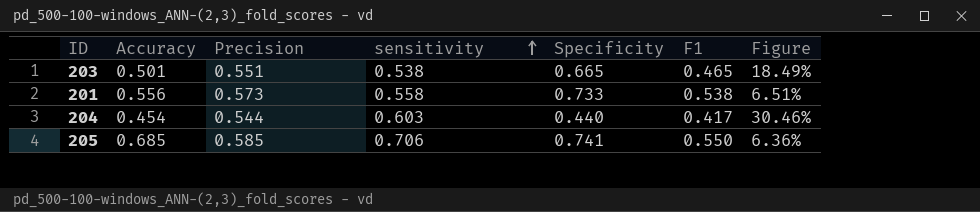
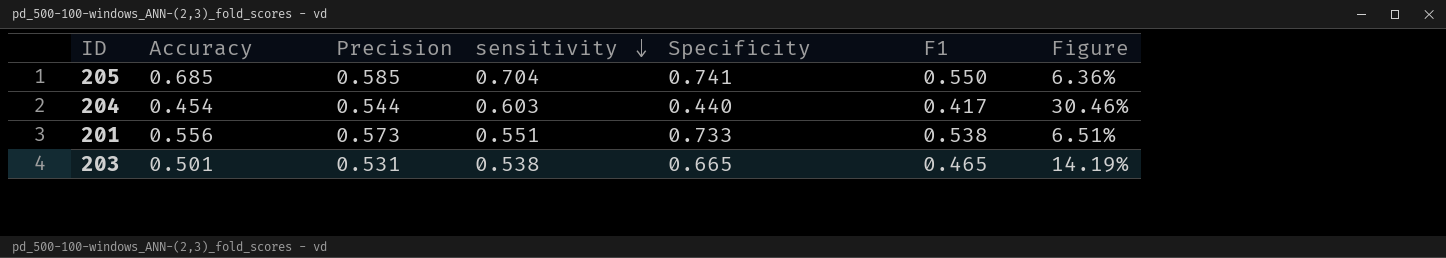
row order: sensitivity ascending -> sensitivity descending
205 | sensitivity: 0.706 -> 0.704
201 | sensitivity: 0.558 -> 0.551
203 | Precision: 0.551 -> 0.531
203 | Figure: 18.49% -> 14.19%

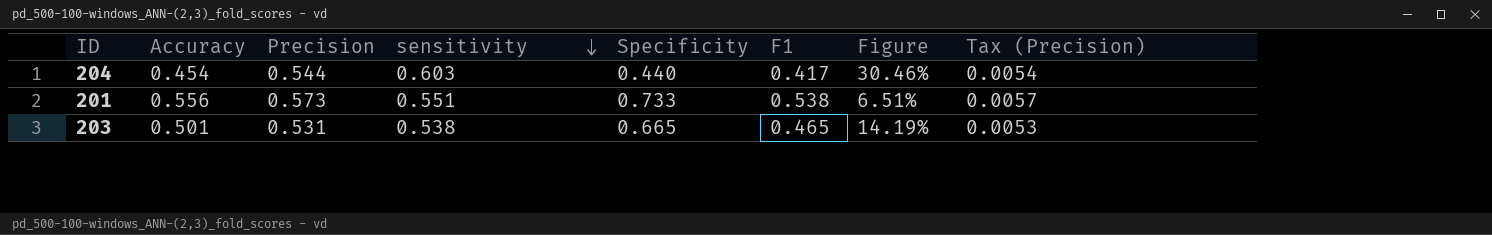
column Tax (Precision) | formula: none -> [Precision] * 0.01
row 205: 0.685 | 0.585 | 0.704 | 0.741 | 0.550 | 6.36% -> none

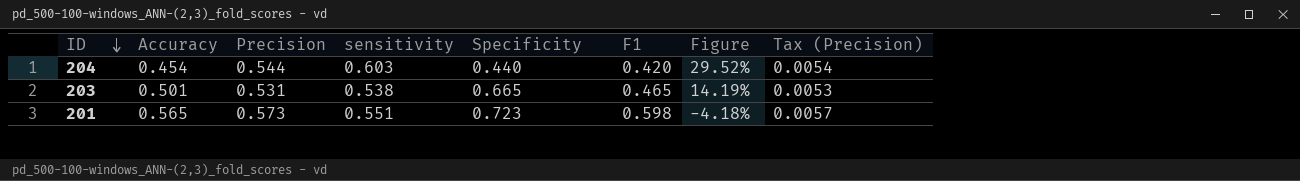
row order: sensitivity descending -> ID descending
204 | F1: 0.417 -> 0.420
204 | Figure: 30.46% -> 29.52%
201 | Accuracy: 0.556 -> 0.565
201 | Specificity: 0.733 -> 0.723
201 | F1: 0.538 -> 0.598
201 | Figure: 6.51% -> -4.18%

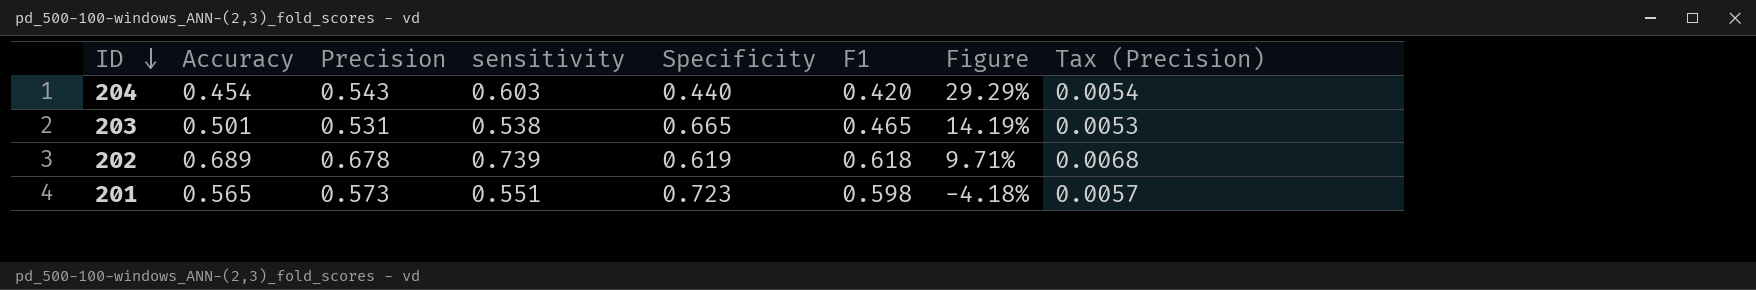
204 | Precision: 0.544 -> 0.543
204 | Figure: 29.52% -> 29.29%
row 202: none -> 0.689 | 0.678 | 0.739 | 0.619 | 0.618 | 9.71% | 0.0068

